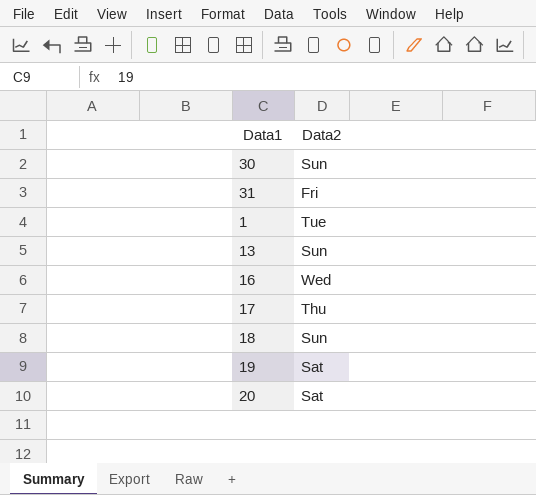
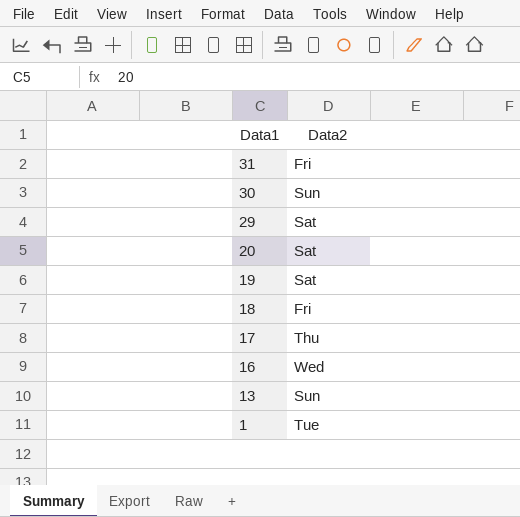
row order: none -> Data1 descending
row 29: none -> Sat
18 | Data2: Sun -> Fri

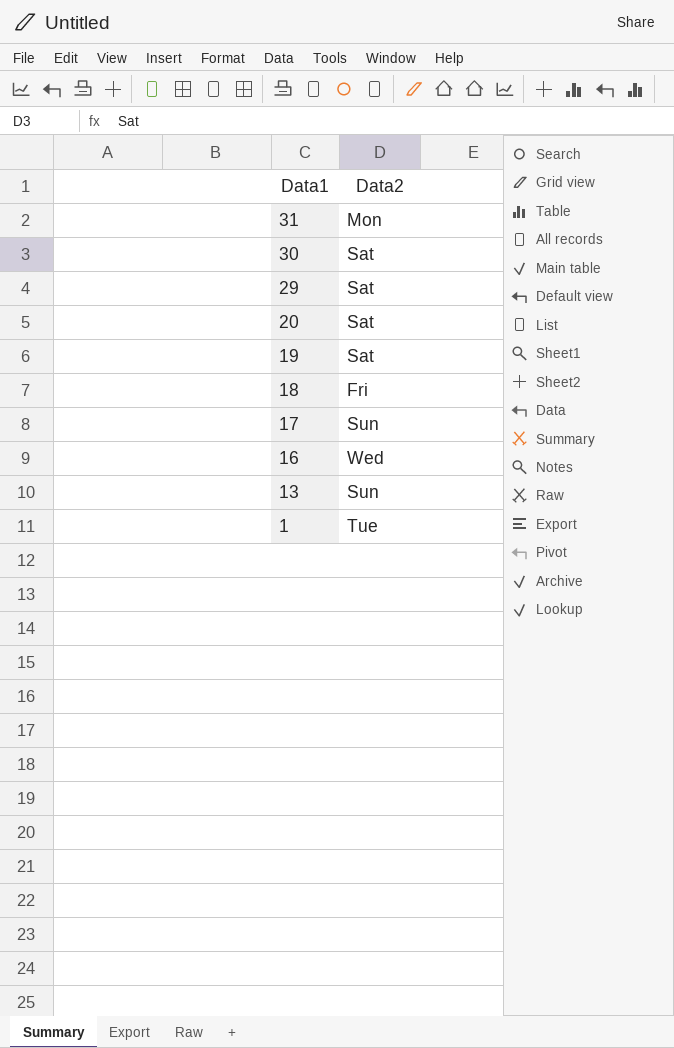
31 | Data2: Fri -> Mon
30 | Data2: Sun -> Sat
17 | Data2: Thu -> Sun

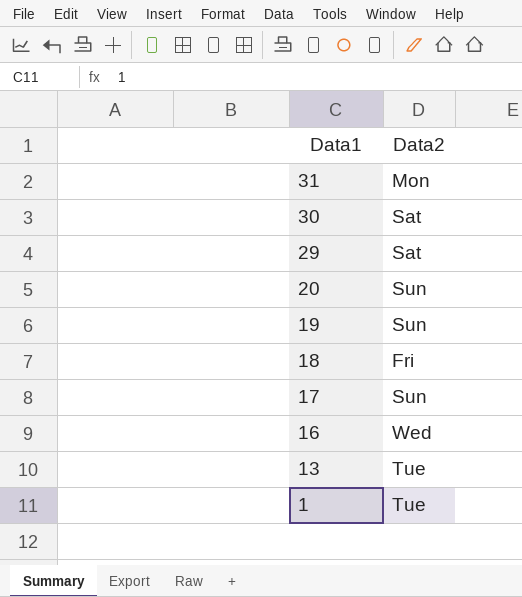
20 | Data2: Sat -> Sun
19 | Data2: Sat -> Sun
13 | Data2: Sun -> Tue

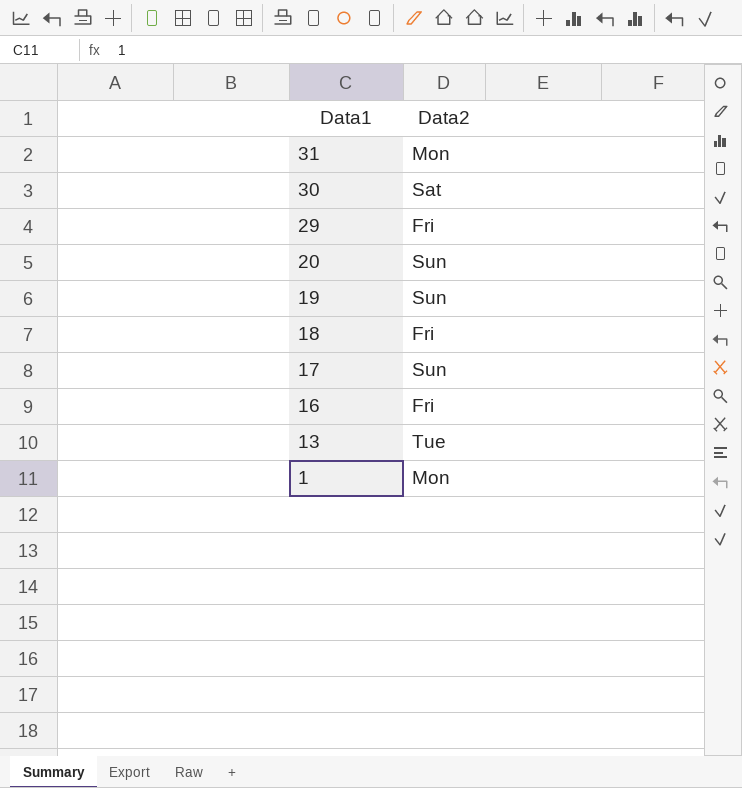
29 | Data2: Sat -> Fri
16 | Data2: Wed -> Fri
1 | Data2: Tue -> Mon

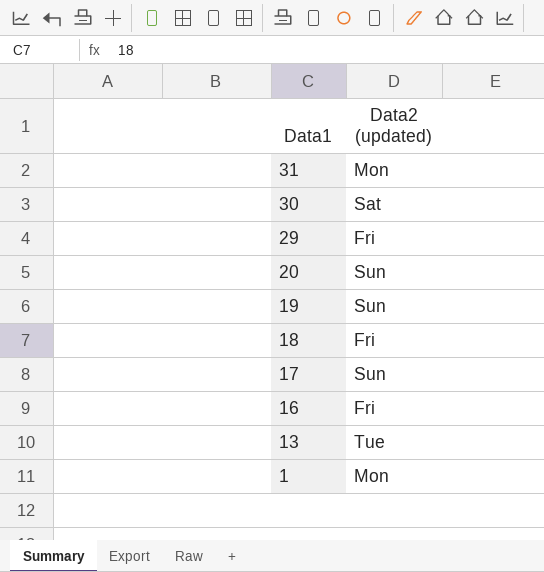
column name: Data2 -> Data2 (updated)

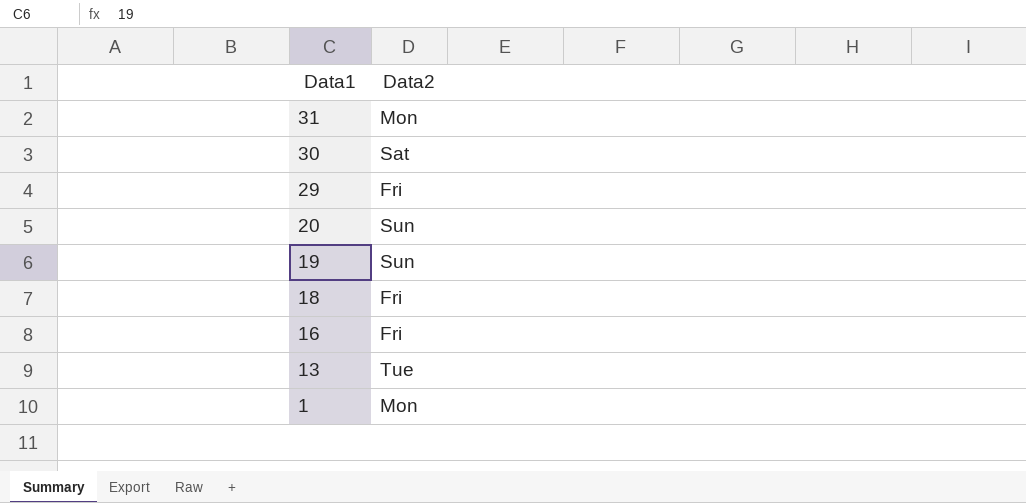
column name: Data2 (updated) -> Data2
row 17: Sun -> none

